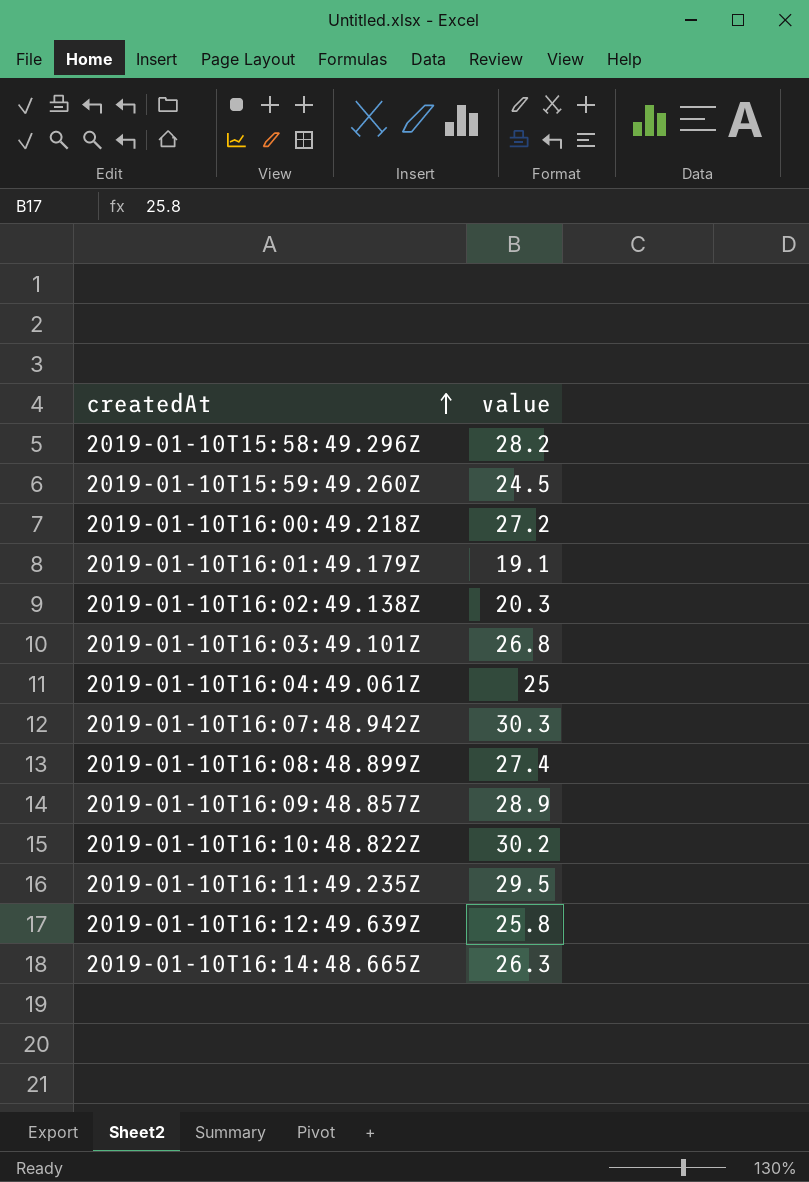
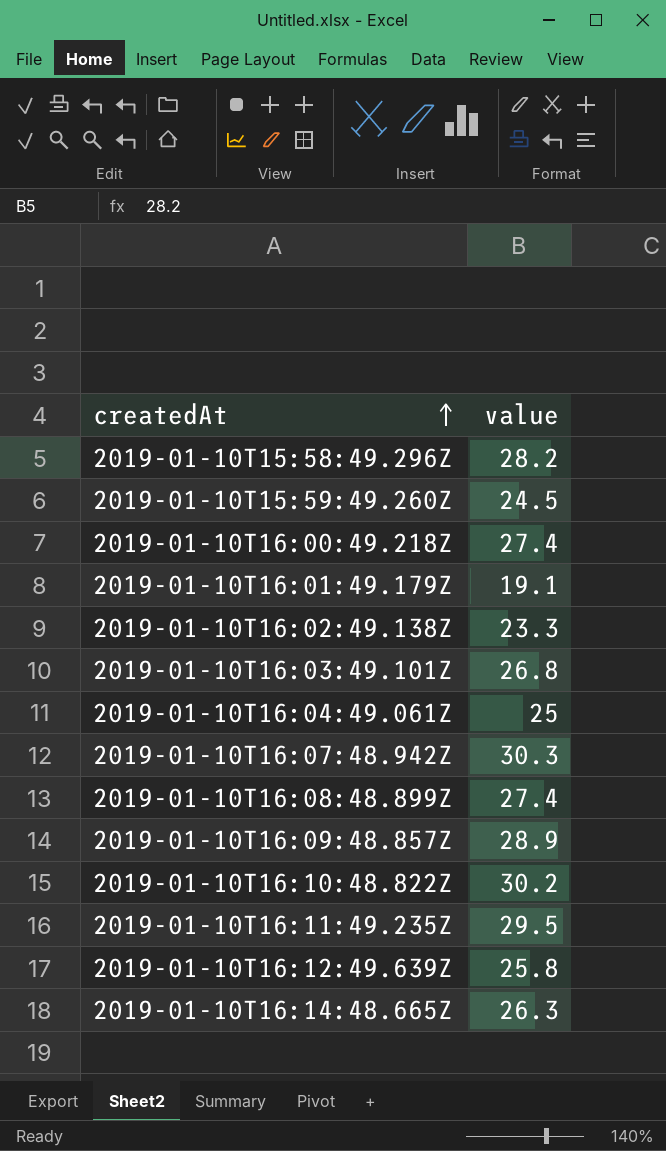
2019-01-10T16:00:49.218Z | value: 27.2 -> 27.4
2019-01-10T16:02:49.138Z | value: 20.3 -> 23.3

